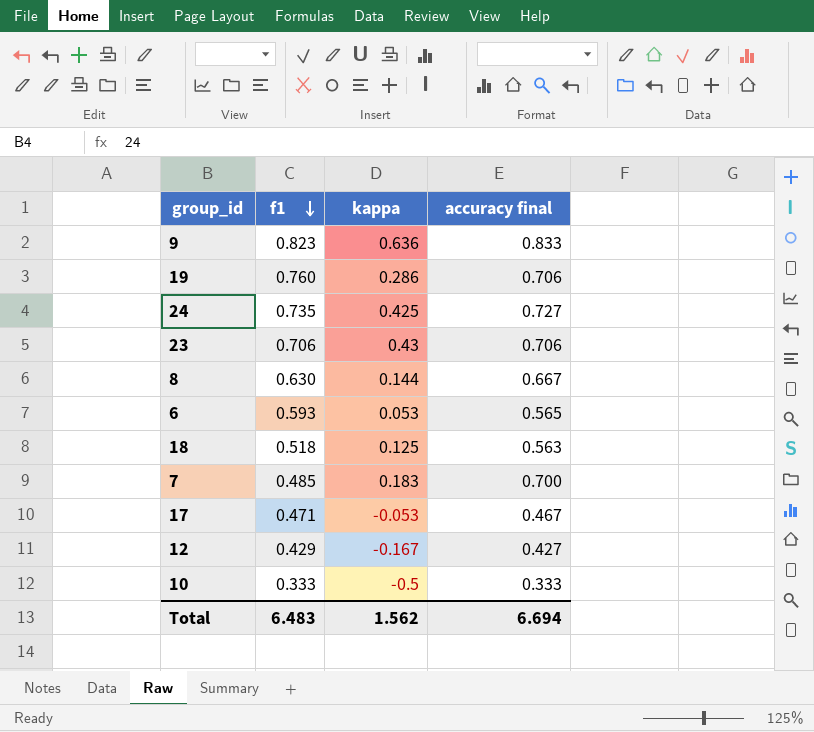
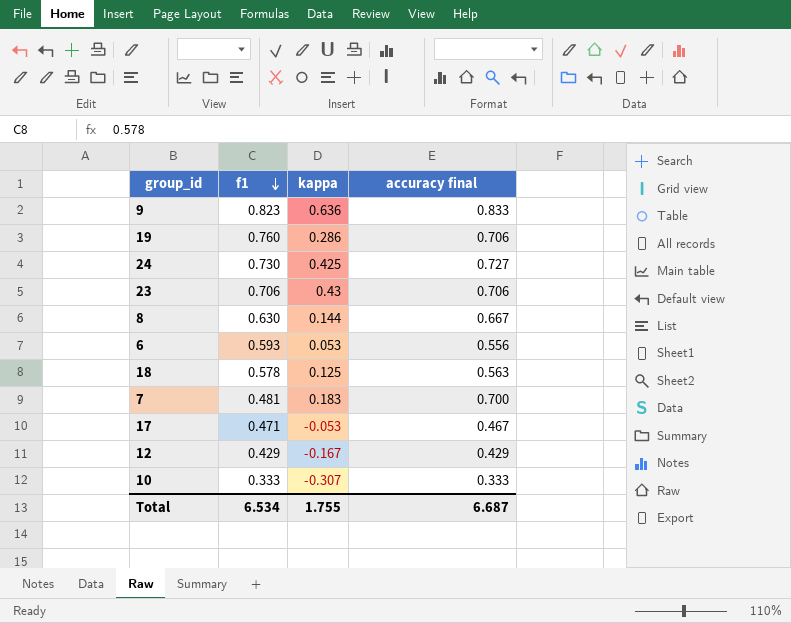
24 | f1: 0.735 -> 0.730
6 | accuracy final: 0.565 -> 0.556
18 | f1: 0.518 -> 0.578
7 | f1: 0.485 -> 0.481
12 | accuracy final: 0.427 -> 0.429
10 | kappa: -0.5 -> -0.307
Total | f1: 6.483 -> 6.534
Total | kappa: 1.562 -> 1.755
Total | accuracy final: 6.694 -> 6.687

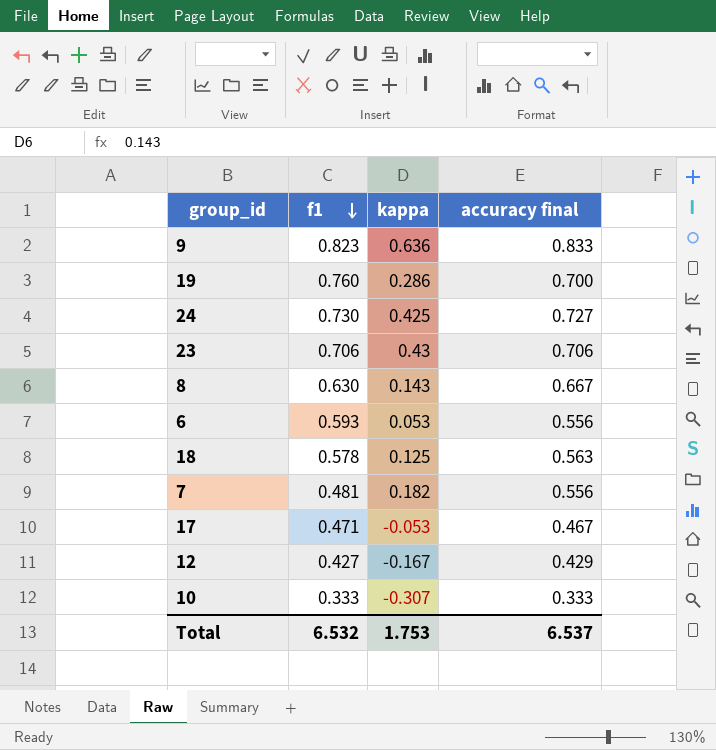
19 | accuracy final: 0.706 -> 0.700
8 | kappa: 0.144 -> 0.143
7 | kappa: 0.183 -> 0.182
7 | accuracy final: 0.700 -> 0.556
12 | f1: 0.429 -> 0.427
Total | f1: 6.534 -> 6.532
Total | kappa: 1.755 -> 1.753
Total | accuracy final: 6.687 -> 6.537

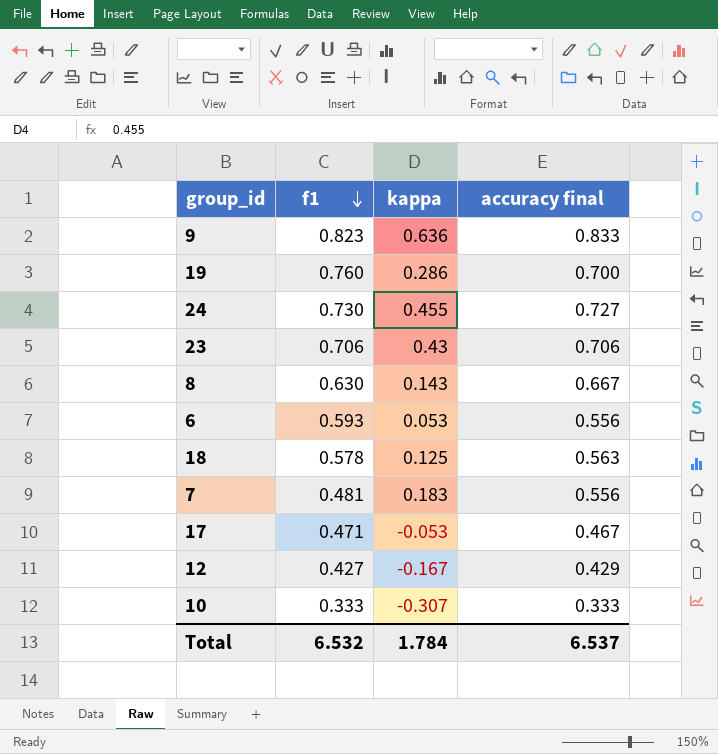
24 | kappa: 0.425 -> 0.455
7 | kappa: 0.182 -> 0.183
Total | kappa: 1.753 -> 1.784

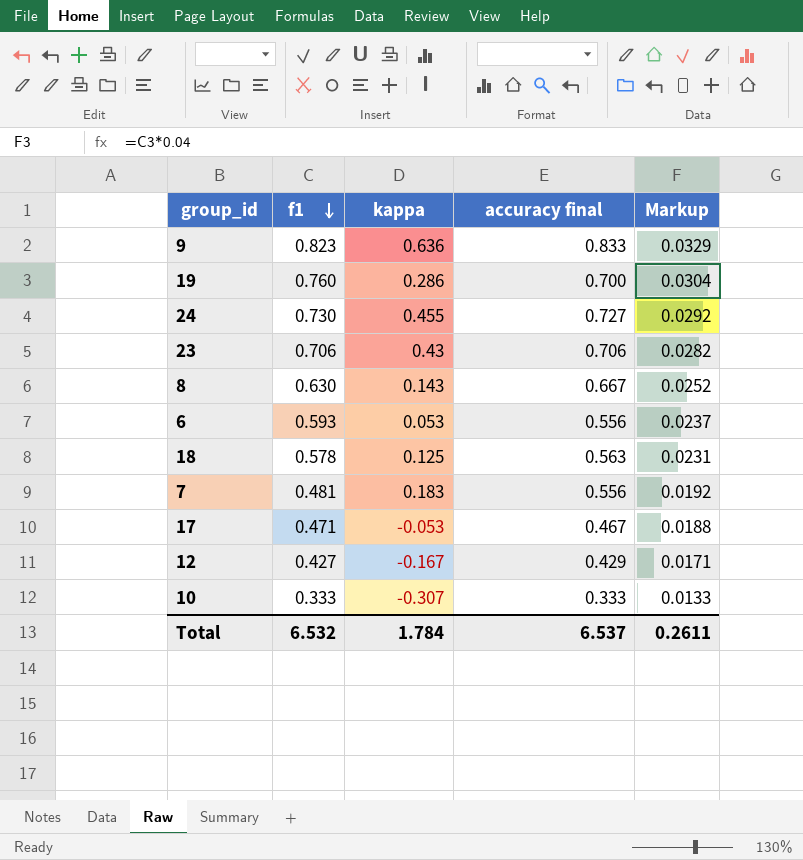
column Markup | formula: none -> [f1] * 0.04

